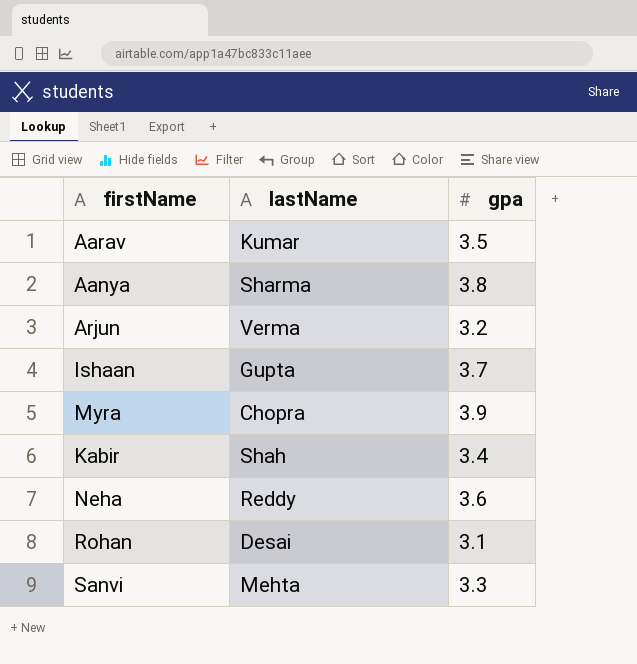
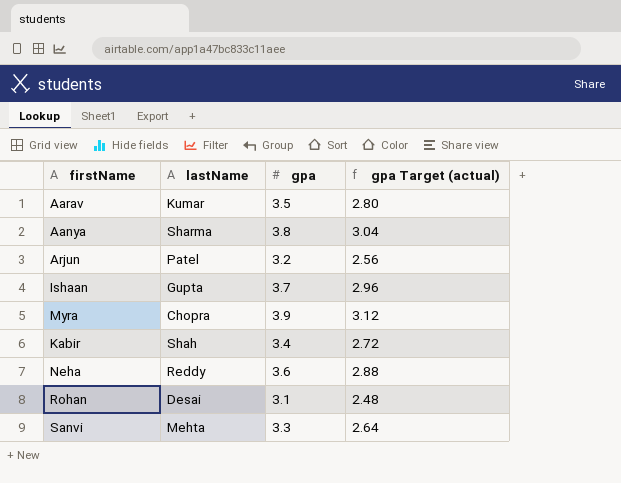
column gpa Target (actual) | formula: none -> [gpa] * 0.8
Arjun | lastName: Verma -> Patel

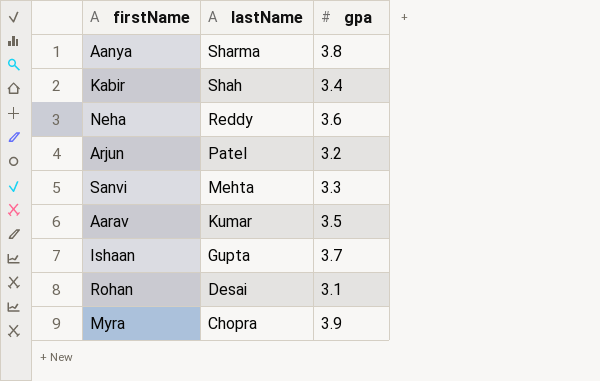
row order: none -> lastName descending
column gpa Target (actual) | formula: [gpa] * 0.8 -> none

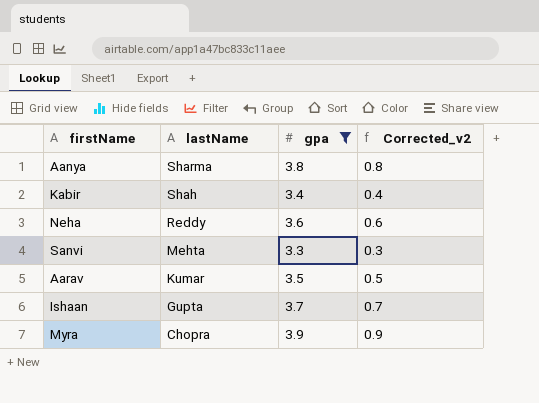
filter: none -> gpa >= 3.3
column Corrected_v2 | formula: none -> [gpa] - 3

